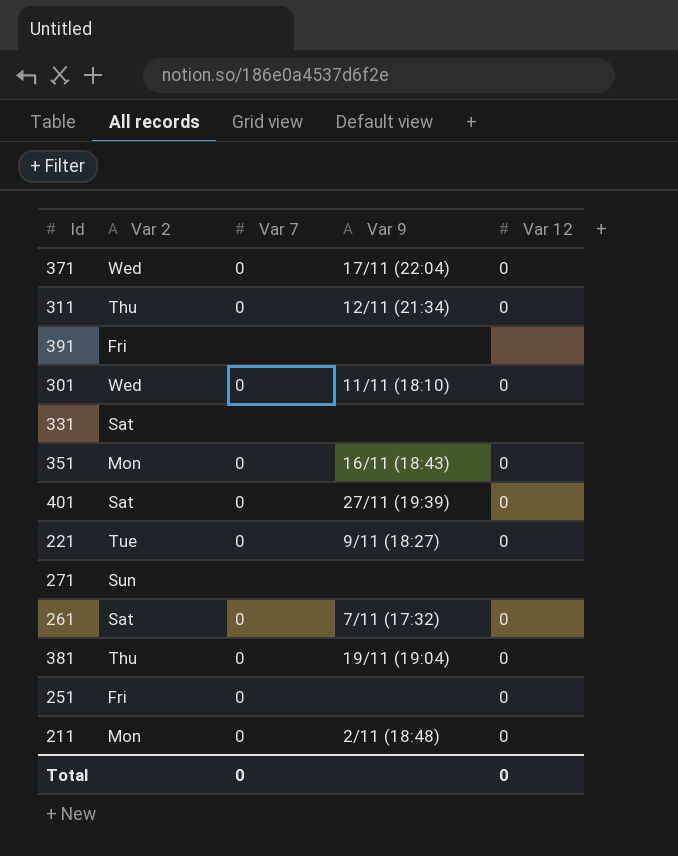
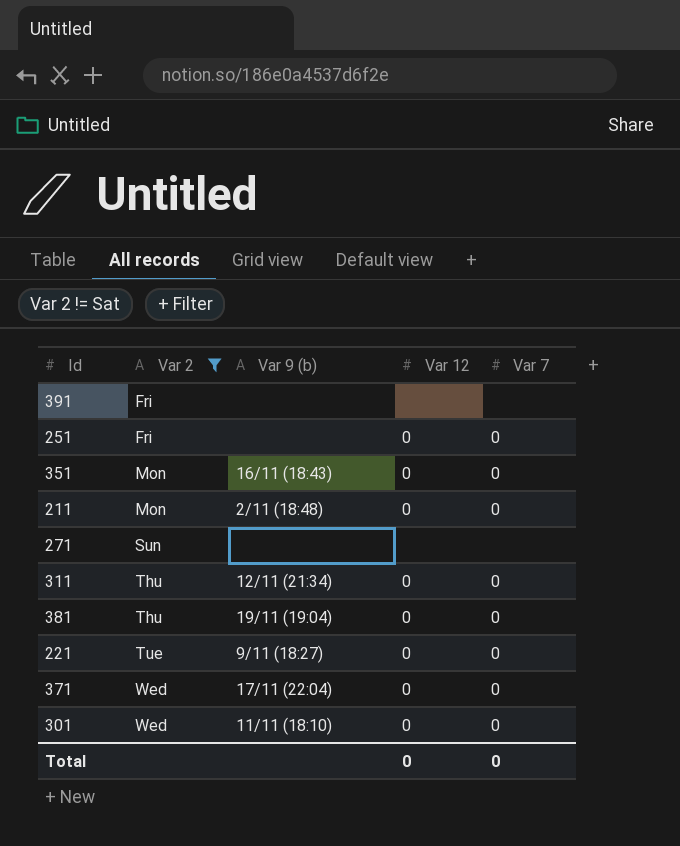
filter: none -> Var 2 != Sat
row order: none -> Var 2 ascending
column name: Var 9 -> Var 9 (b)
column Var 7 | position: 3 -> 5

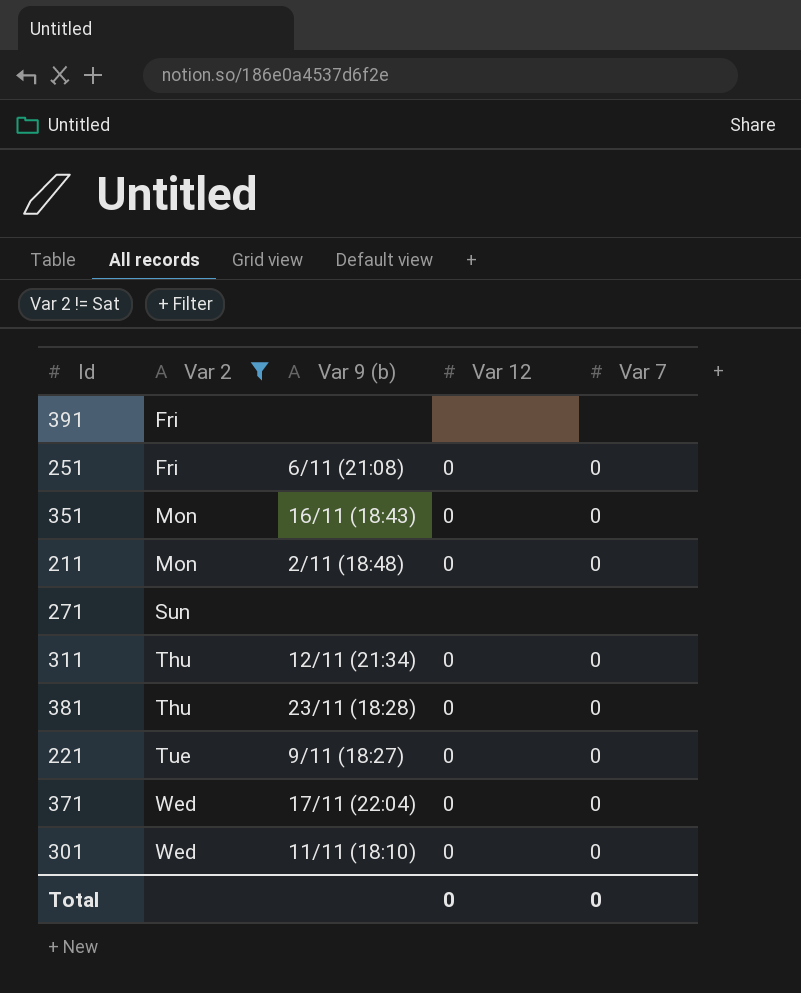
251 | Var 9 (b): none -> 6/11 (21:08)
381 | Var 9 (b): 19/11 (19:04) -> 23/11 (18:28)

